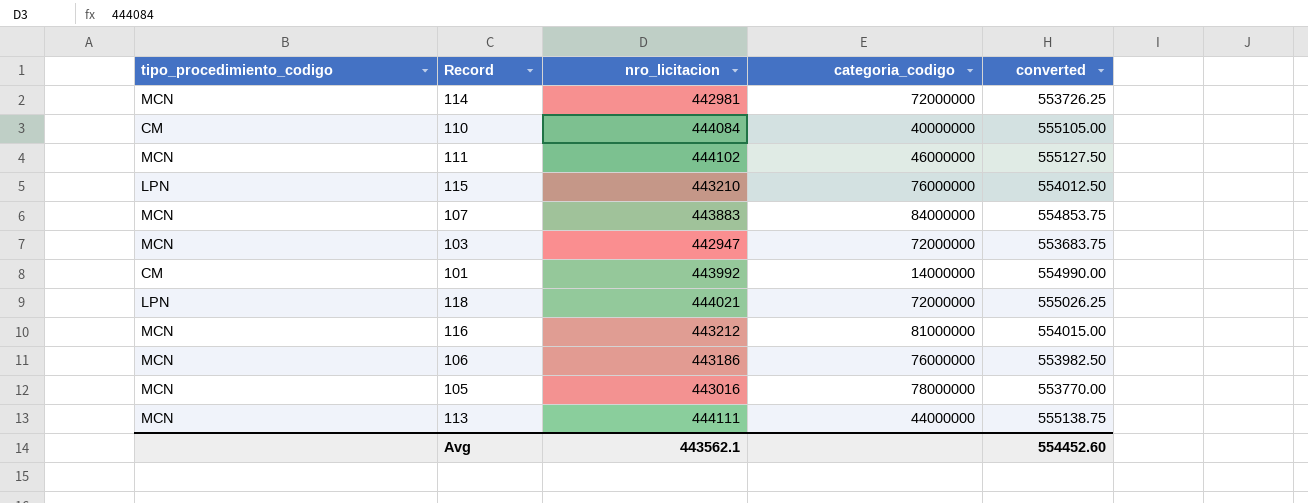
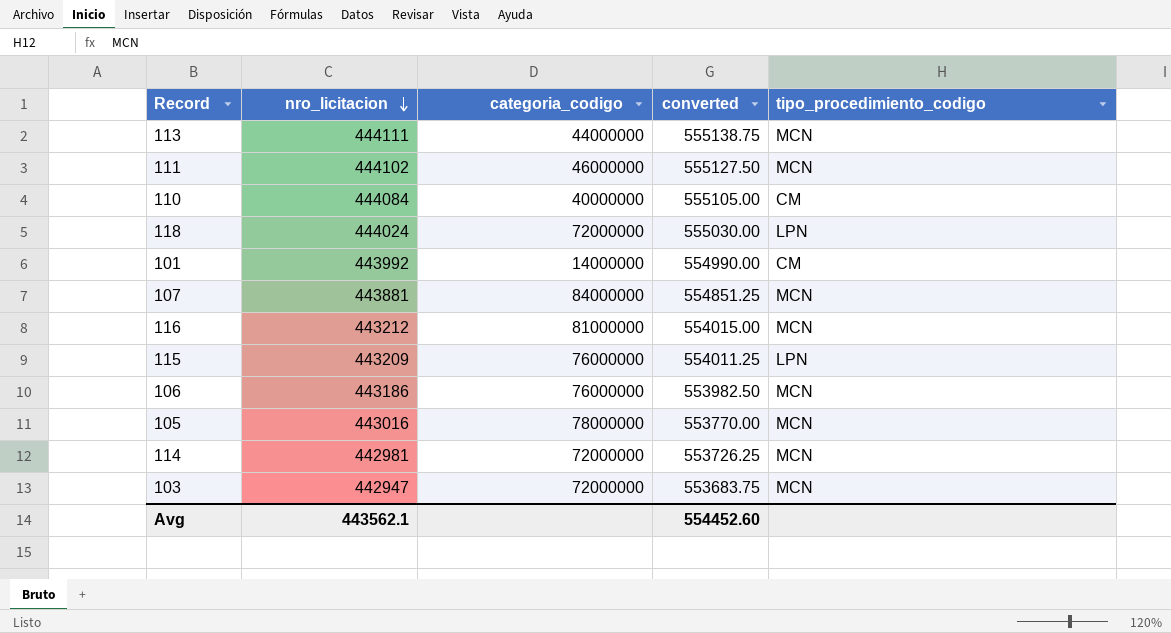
row order: none -> nro_licitacion descending
column tipo_procedimiento_codigo | position: 1 -> 5
118 | nro_licitacion: 444021 -> 444024
118 | converted: 555026.25 -> 555030.00
107 | nro_licitacion: 443883 -> 443881
107 | converted: 554853.75 -> 554851.25
115 | nro_licitacion: 443210 -> 443209
115 | converted: 554012.50 -> 554011.25

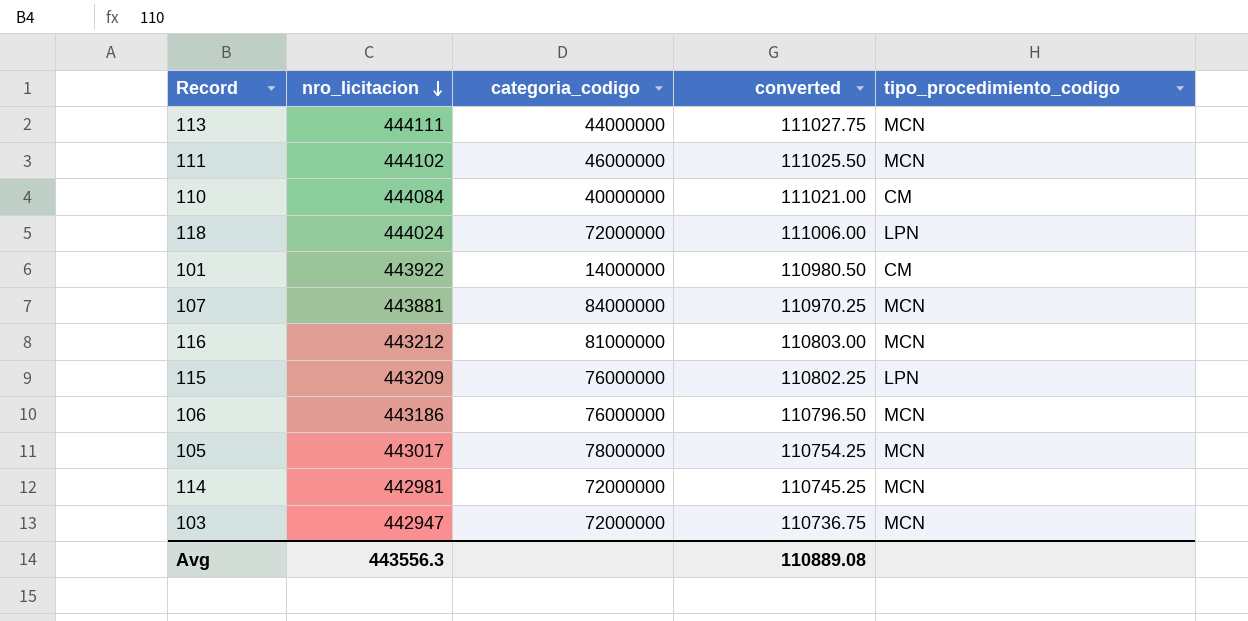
column converted | formula: [nro_licitacion] * 1.25 -> [nro_licitacion] * 0.25
101 | nro_licitacion: 443992 -> 443922
105 | nro_licitacion: 443016 -> 443017
Avg | nro_licitacion: 443562.1 -> 443556.3
Avg | converted: 554452.60 -> 110889.08

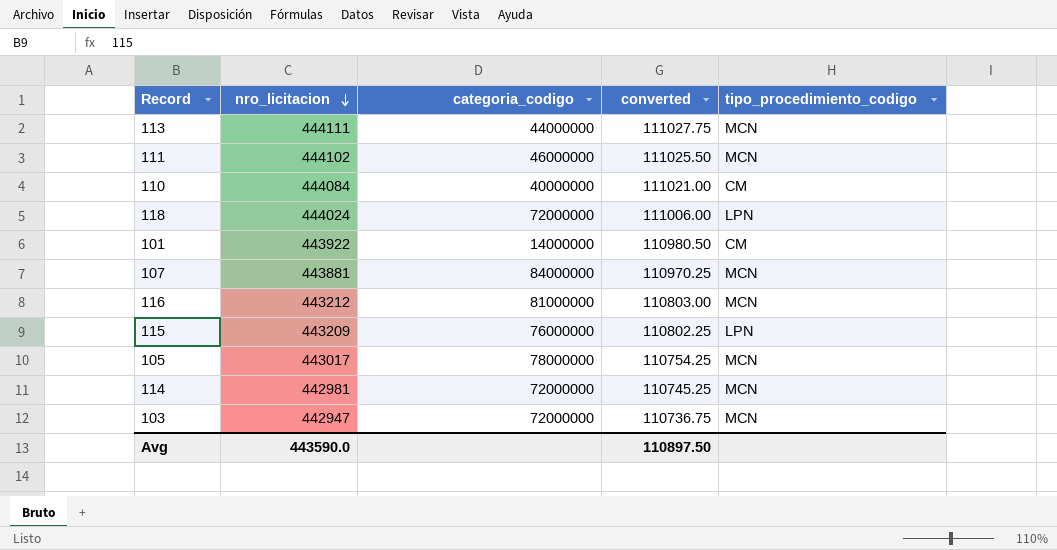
row 106: 443186 | 76000000 | 110796.50 | MCN -> none
Avg | nro_licitacion: 443556.3 -> 443590.0
Avg | converted: 110889.08 -> 110897.50

